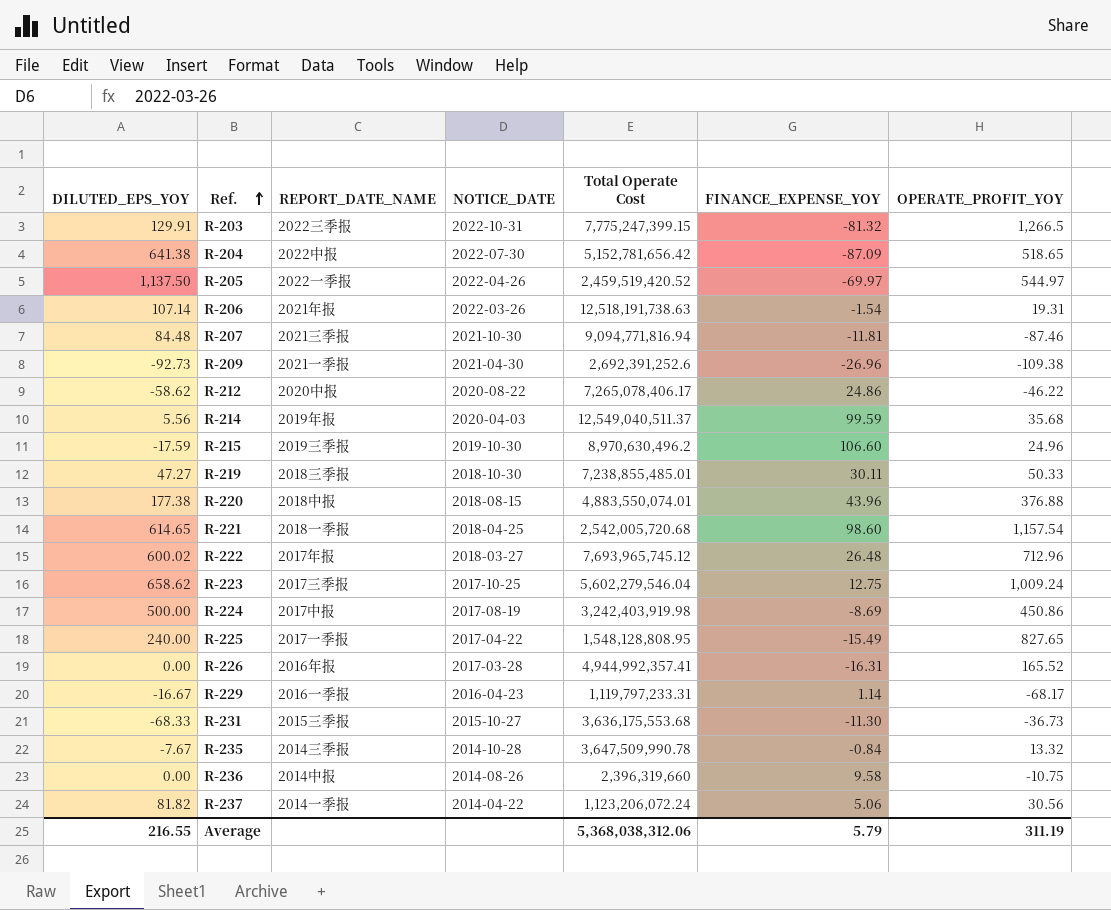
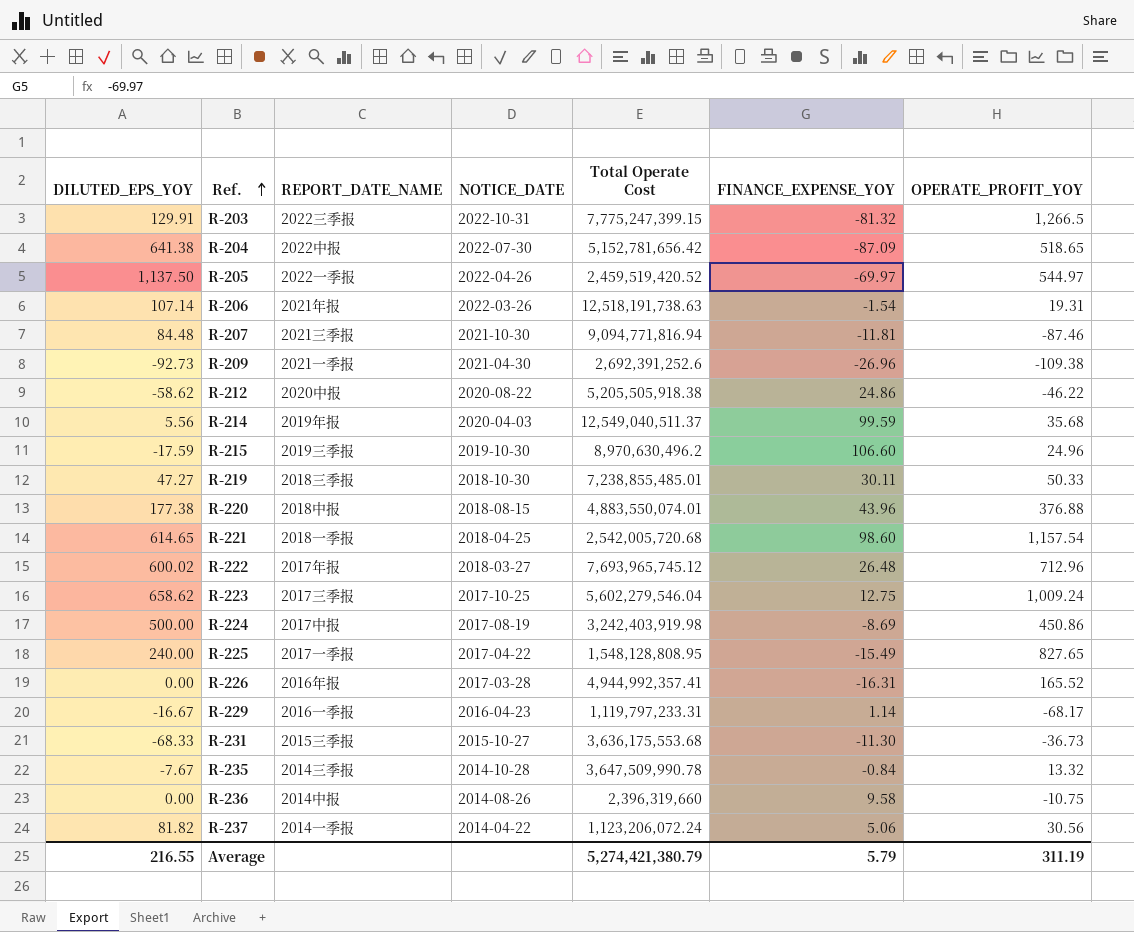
R-212 | Total Operate Cost: 7,265,078,406.17 -> 5,205,505,918.38
Average | Total Operate Cost: 5,368,038,312.06 -> 5,274,421,380.79

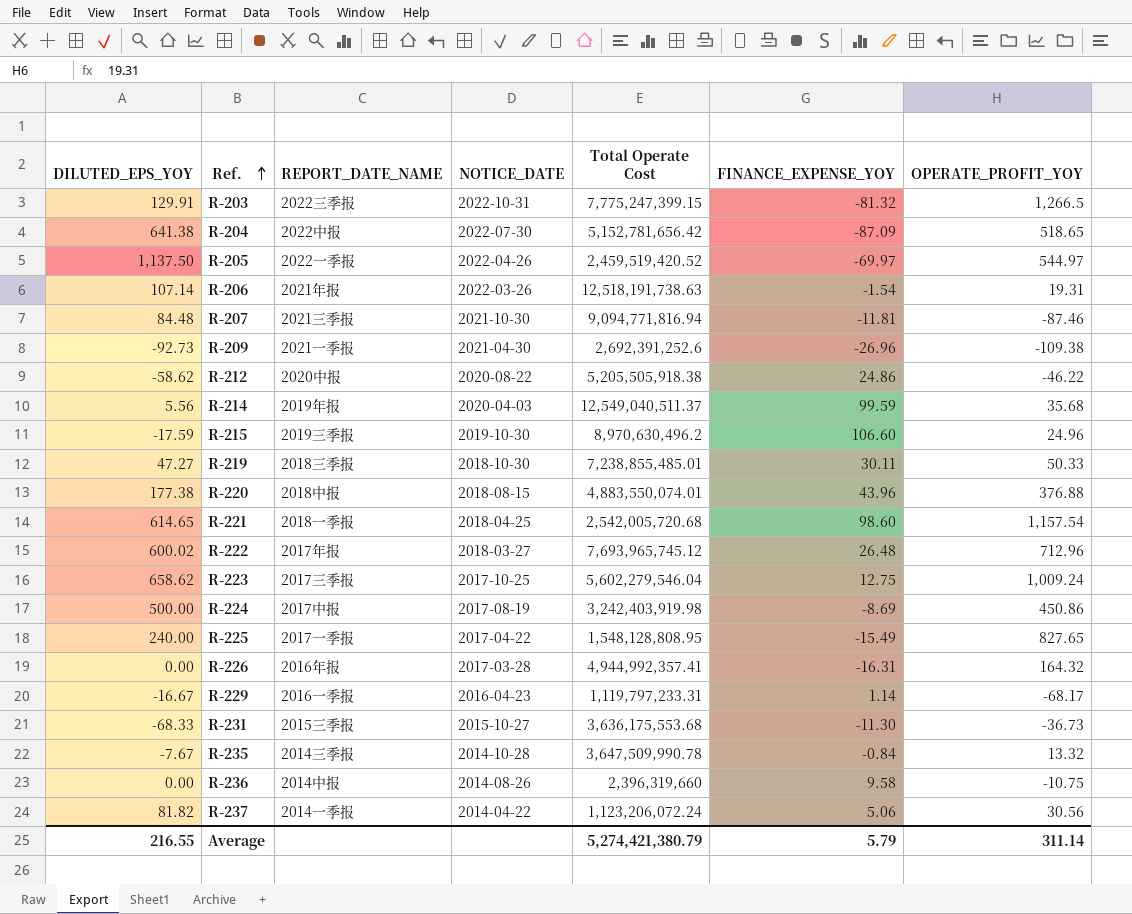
R-226 | OPERATE_PROFIT_YOY: 165.52 -> 164.32
Average | OPERATE_PROFIT_YOY: 311.19 -> 311.14

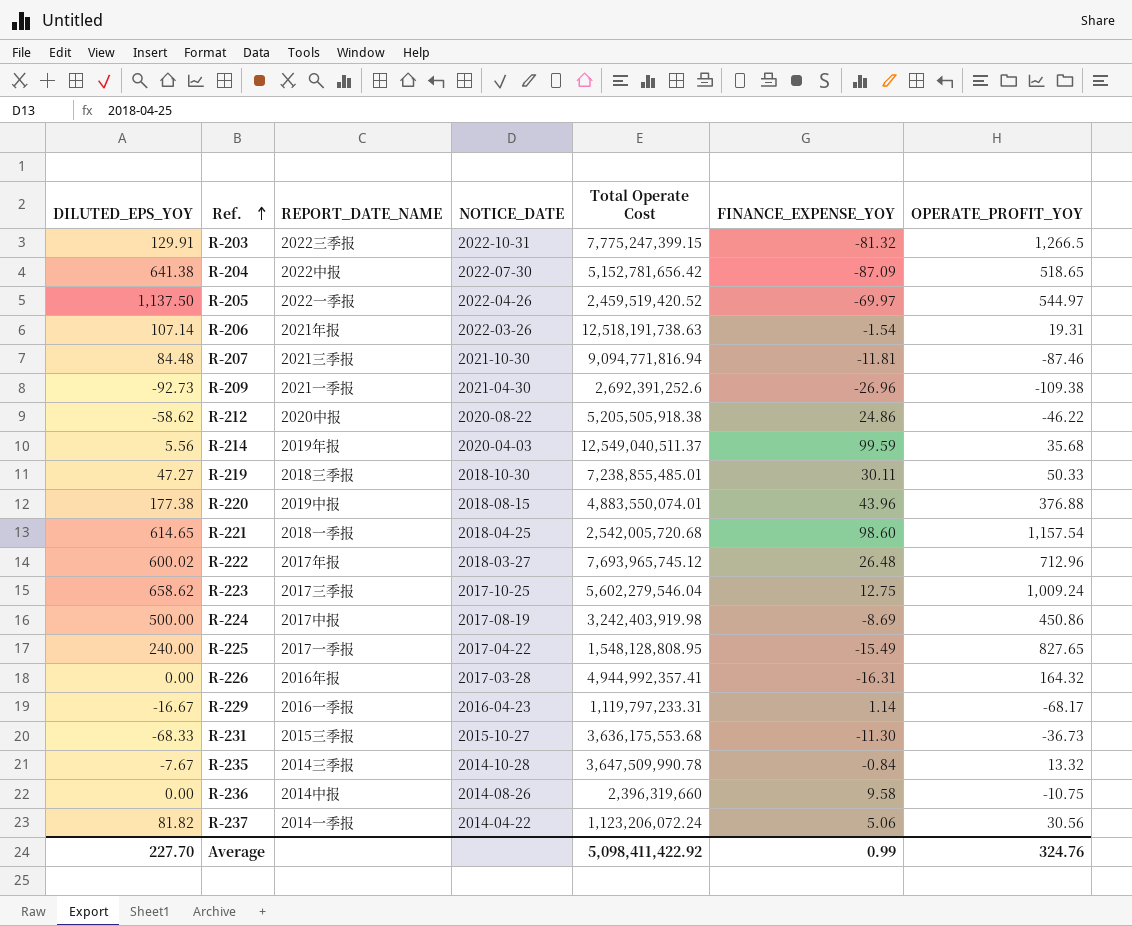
row R-215: -17.59 | 2019三季报 | 2019-10-30 | 8,970,630,496.2 | 106.60 | 24.96 -> none
R-220 | REPORT_DATE_NAME: 2018中报 -> 2019中报
Average | DILUTED_EPS_YOY: 216.55 -> 227.70
Average | Total Operate Cost: 5,274,421,380.79 -> 5,098,411,422.92
Average | FINANCE_EXPENSE_YOY: 5.79 -> 0.99
Average | OPERATE_PROFIT_YOY: 311.14 -> 324.76

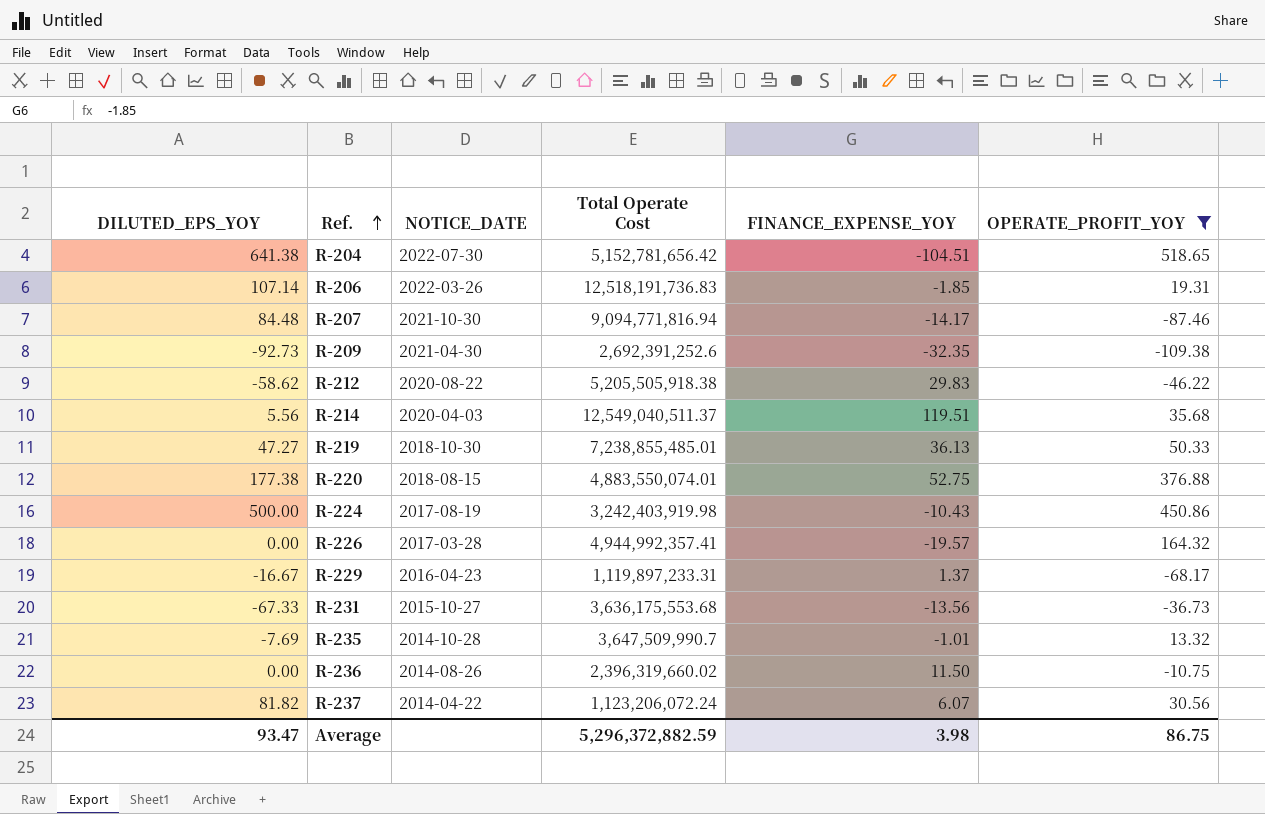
filter: none -> OPERATE_PROFIT_YOY <= 518.65
column REPORT_DATE_NAME | position: 3 -> none
R-204 | FINANCE_EXPENSE_YOY: -87.09 -> -104.51
R-206 | Total Operate Cost: 12,518,191,738.63 -> 12,518,191,736.83
R-206 | FINANCE_EXPENSE_YOY: -1.54 -> -1.85
R-207 | FINANCE_EXPENSE_YOY: -11.81 -> -14.17
R-209 | FINANCE_EXPENSE_YOY: -26.96 -> -32.35
R-212 | FINANCE_EXPENSE_YOY: 24.86 -> 29.83
R-214 | FINANCE_EXPENSE_YOY: 99.59 -> 119.51
R-219 | FINANCE_EXPENSE_YOY: 30.11 -> 36.13
R-220 | FINANCE_EXPENSE_YOY: 43.96 -> 52.75
R-224 | FINANCE_EXPENSE_YOY: -8.69 -> -10.43
R-226 | FINANCE_EXPENSE_YOY: -16.31 -> -19.57
R-229 | Total Operate Cost: 1,119,797,233.31 -> 1,119,897,233.31
R-229 | FINANCE_EXPENSE_YOY: 1.14 -> 1.37
R-231 | DILUTED_EPS_YOY: -68.33 -> -67.33
R-231 | FINANCE_EXPENSE_YOY: -11.30 -> -13.56
R-235 | DILUTED_EPS_YOY: -7.67 -> -7.69
R-235 | Total Operate Cost: 3,647,509,990.78 -> 3,647,509,990.7
R-235 | FINANCE_EXPENSE_YOY: -0.84 -> -1.01
R-236 | Total Operate Cost: 2,396,319,660 -> 2,396,319,660.02
R-236 | FINANCE_EXPENSE_YOY: 9.58 -> 11.50
R-237 | FINANCE_EXPENSE_YOY: 5.06 -> 6.07
Average | DILUTED_EPS_YOY: 227.70 -> 93.47
Average | Total Operate Cost: 5,098,411,422.92 -> 5,296,372,882.59
Average | FINANCE_EXPENSE_YOY: 0.99 -> 3.98
Average | OPERATE_PROFIT_YOY: 324.76 -> 86.75

